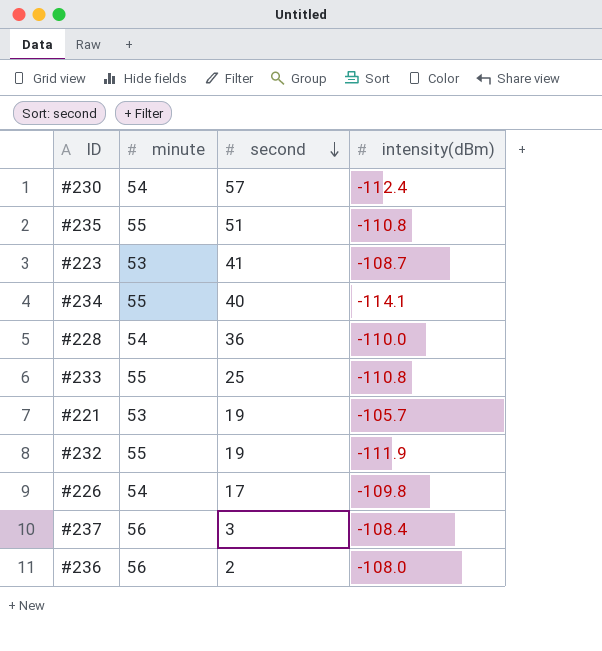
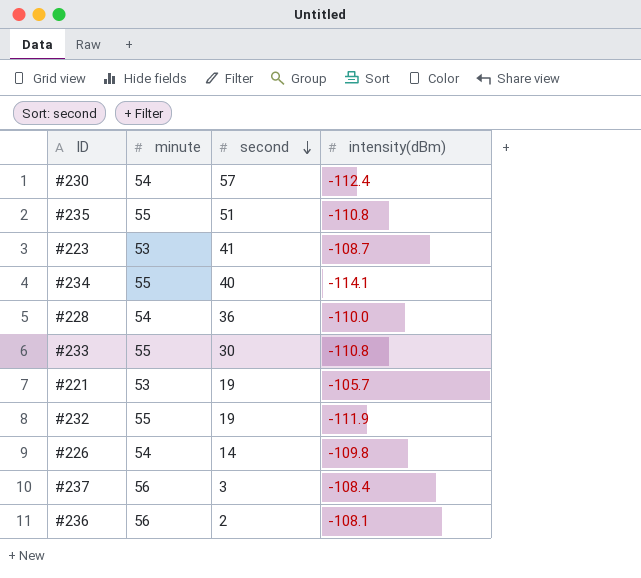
#233 | second: 25 -> 30
#226 | second: 17 -> 14
#236 | intensity(dBm): -108.0 -> -108.1

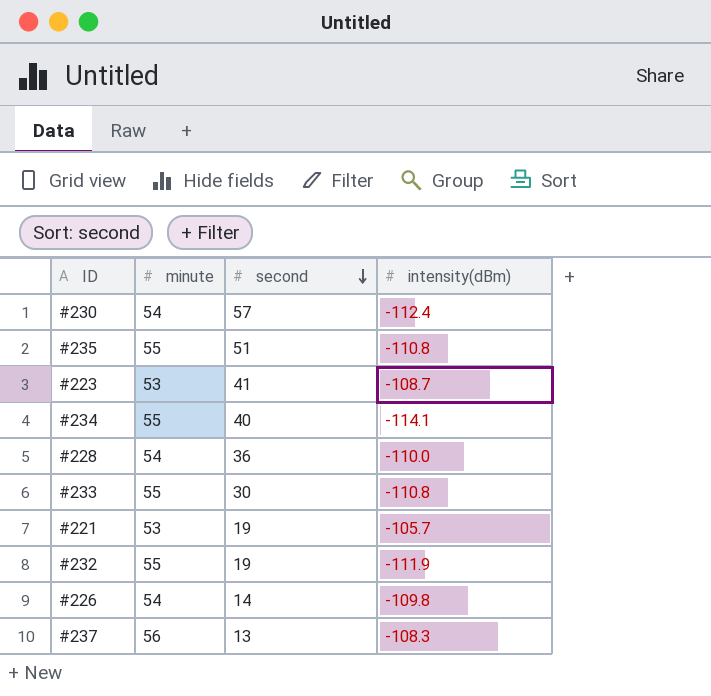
row #236: 56 | 2 | -108.1 -> none
#237 | second: 3 -> 13
#237 | intensity(dBm): -108.4 -> -108.3

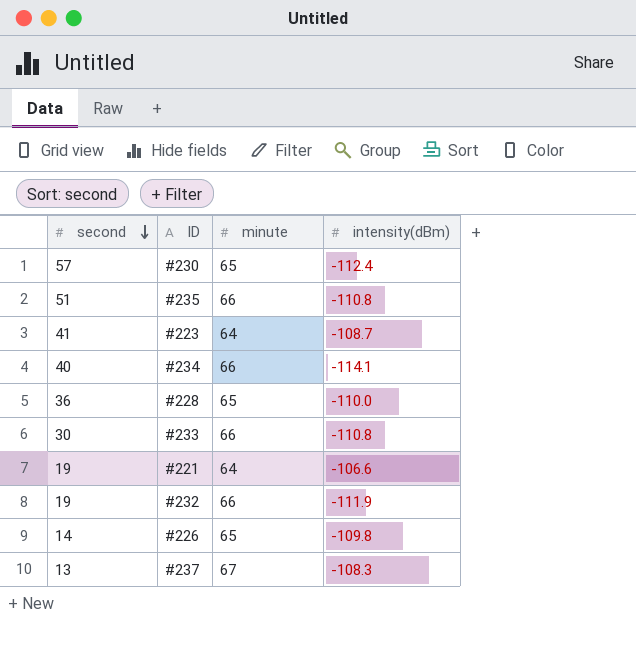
column second | position: 3 -> 1
#230 | minute: 54 -> 65
#235 | minute: 55 -> 66
#223 | minute: 53 -> 64
#234 | minute: 55 -> 66
#228 | minute: 54 -> 65
#233 | minute: 55 -> 66
#221 | minute: 53 -> 64
#221 | intensity(dBm): -105.7 -> -106.6
#232 | minute: 55 -> 66
#226 | minute: 54 -> 65
#237 | minute: 56 -> 67

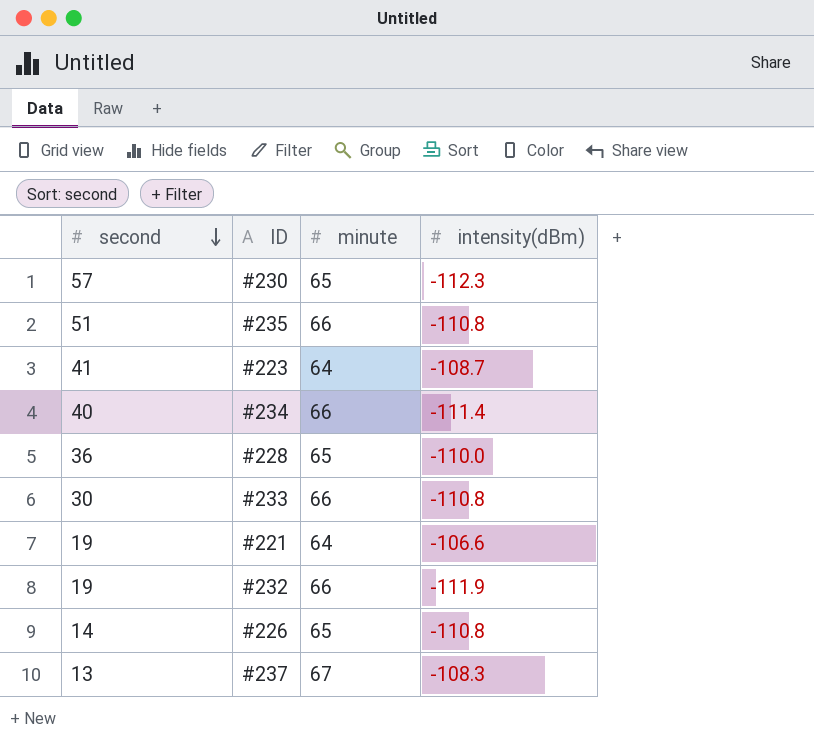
#230 | intensity(dBm): -112.4 -> -112.3
#234 | intensity(dBm): -114.1 -> -111.4
#226 | intensity(dBm): -109.8 -> -110.8

